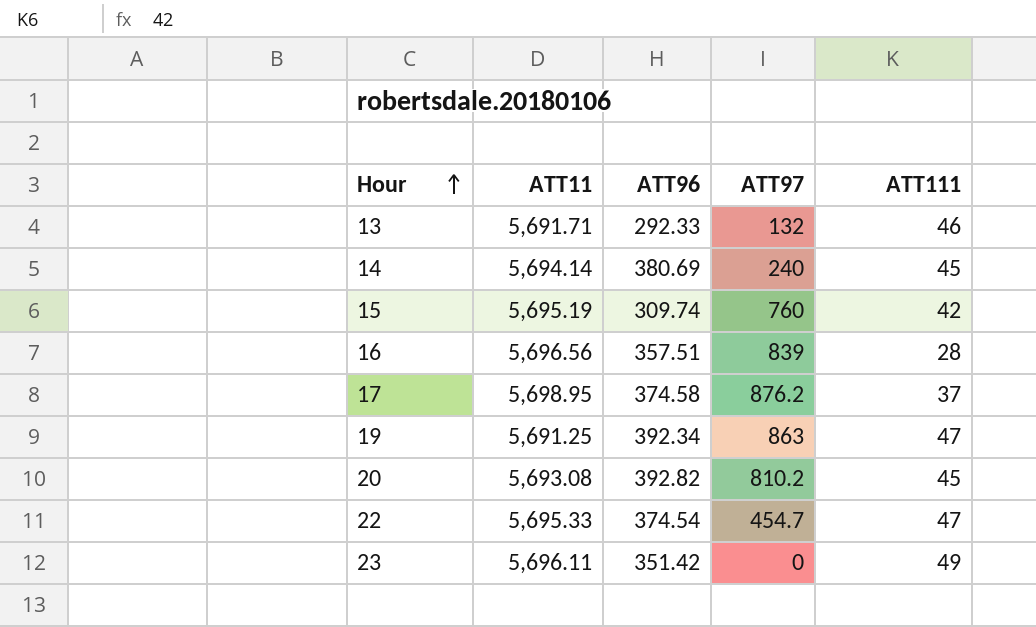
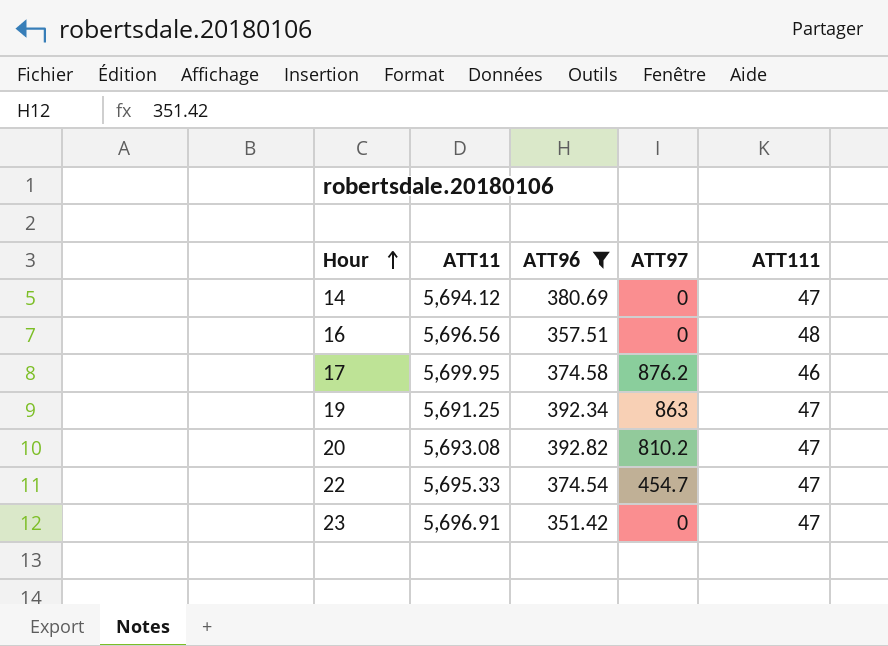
filter: none -> ATT96 >= 351.42
14 | ATT11: 5,694.14 -> 5,694.12
14 | ATT97: 240 -> 0
14 | ATT111: 45 -> 47
16 | ATT97: 839 -> 0
16 | ATT111: 28 -> 48
17 | ATT11: 5,698.95 -> 5,699.95
17 | ATT111: 37 -> 46
20 | ATT111: 45 -> 47
23 | ATT11: 5,696.11 -> 5,696.91
23 | ATT111: 49 -> 47

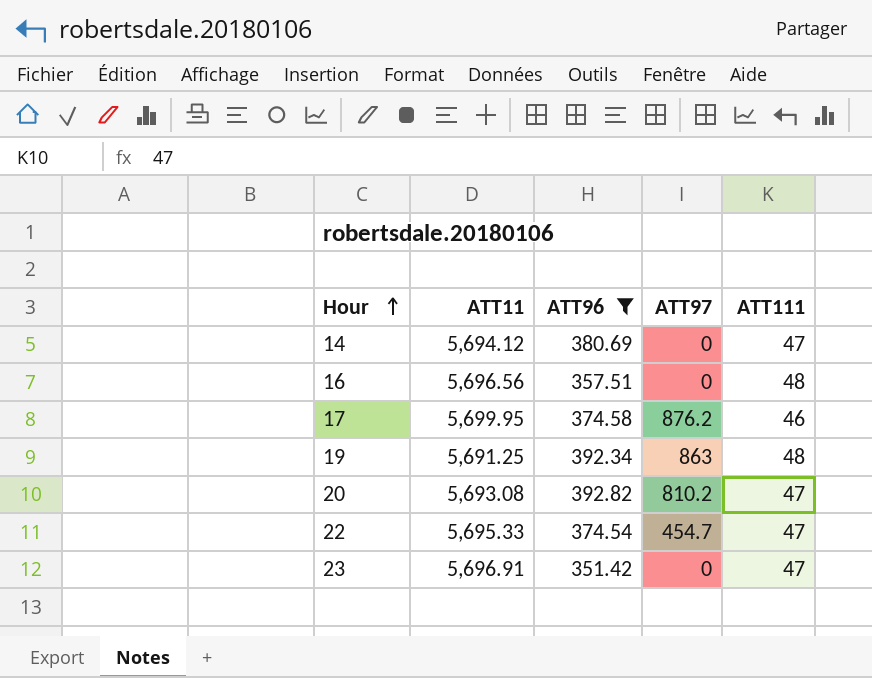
19 | ATT111: 47 -> 48

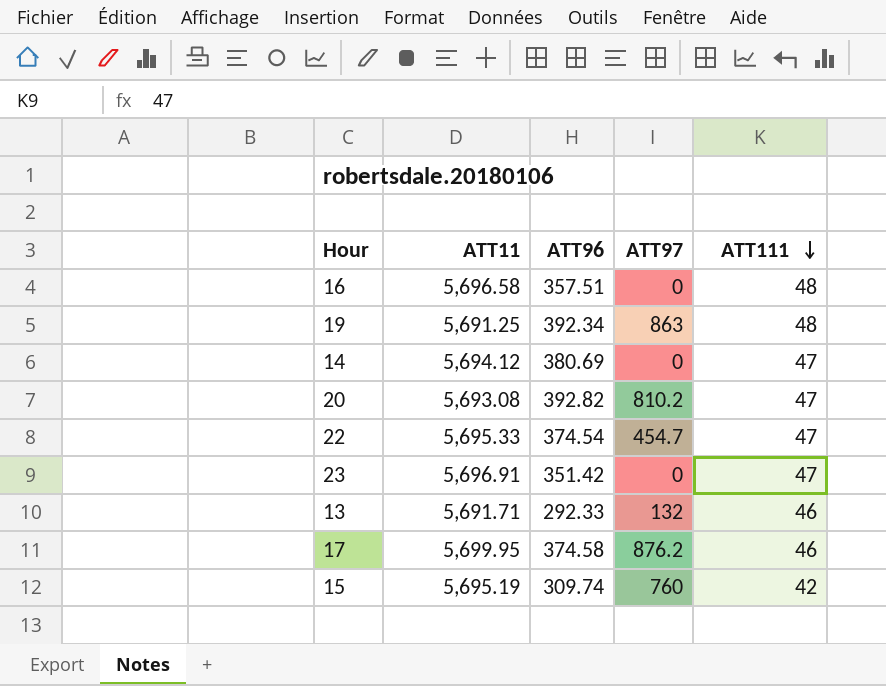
filter: ATT96 >= 351.42 -> none
row order: Hour ascending -> ATT111 descending
16 | ATT11: 5,696.56 -> 5,696.58

